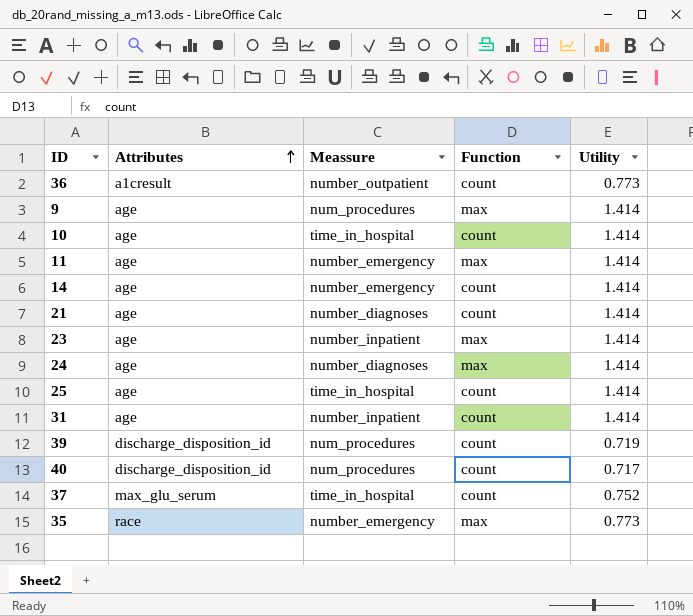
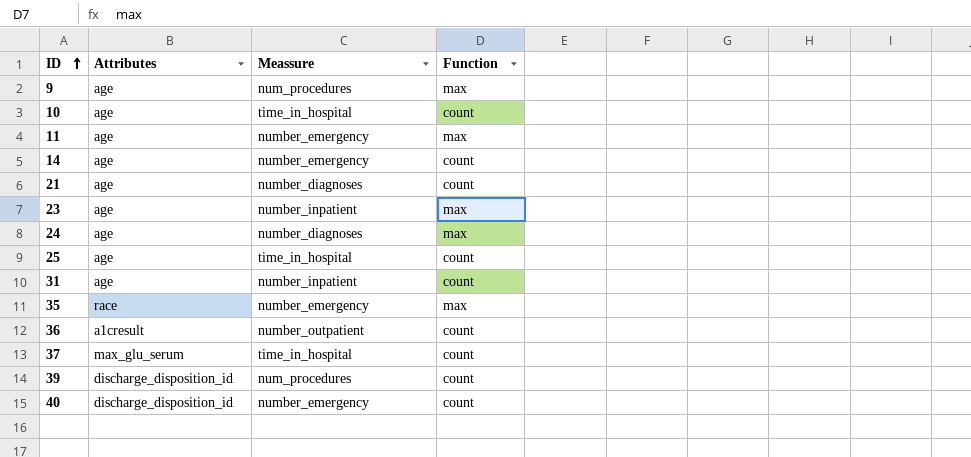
row order: Attributes ascending -> ID ascending
column Utility | position: 5 -> none
40 | Meassure: num_procedures -> number_emergency

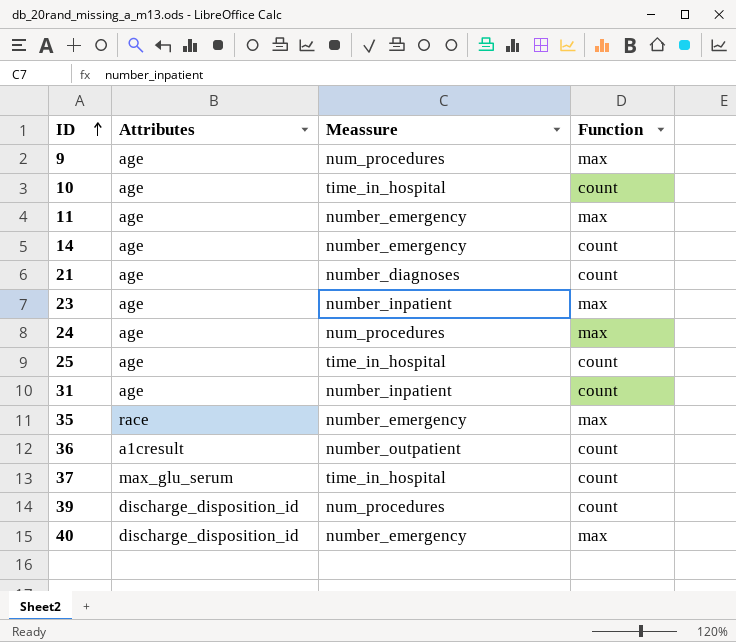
24 | Meassure: number_diagnoses -> num_procedures
40 | Function: count -> max

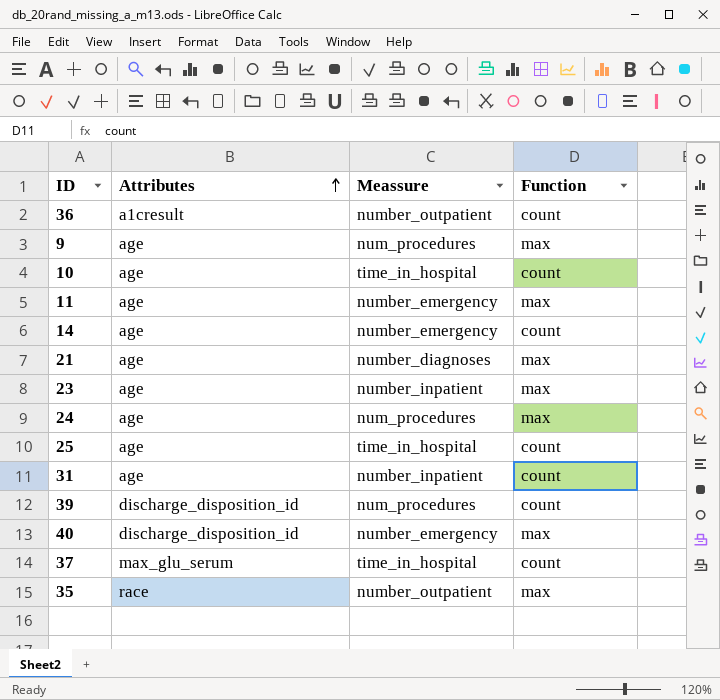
row order: ID ascending -> Attributes ascending
21 | Function: count -> max
35 | Meassure: number_emergency -> number_outpatient

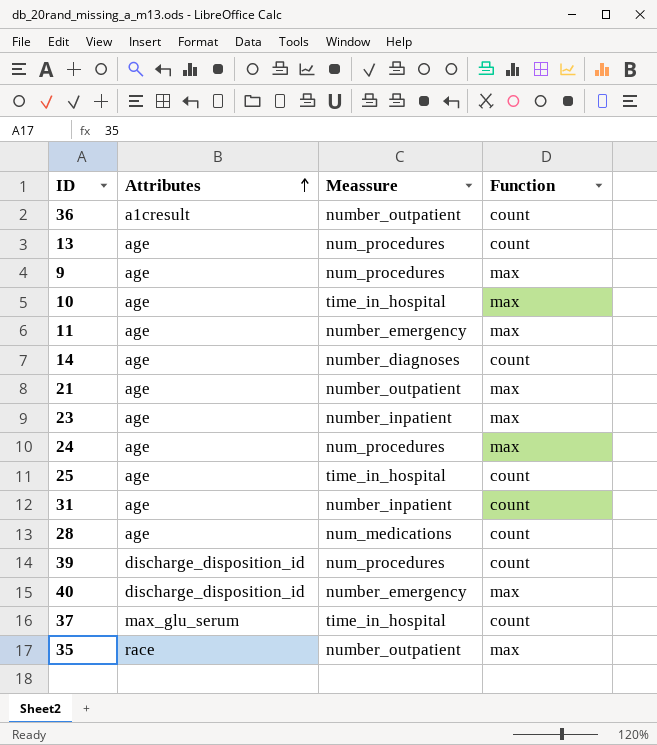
row 13: none -> age | num_procedures | count
10 | Function: count -> max
14 | Meassure: number_emergency -> number_diagnoses
21 | Meassure: number_diagnoses -> number_outpatient
row 28: none -> age | num_medications | count

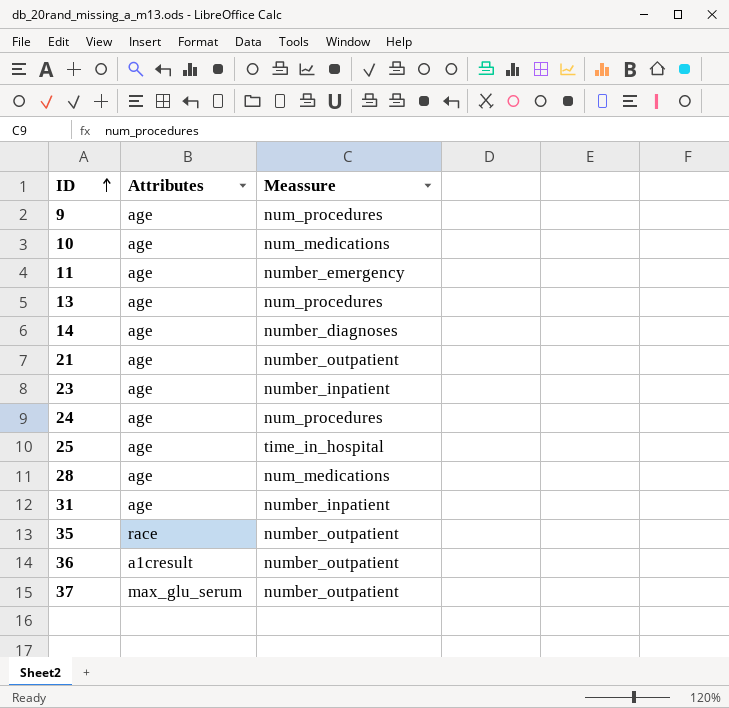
row order: Attributes ascending -> ID ascending
column Function | position: 4 -> none
row 39: discharge_disposition_id | num_procedures | count -> none
row 40: discharge_disposition_id | number_emergency | max -> none
10 | Meassure: time_in_hospital -> num_medications
37 | Meassure: time_in_hospital -> number_outpatient

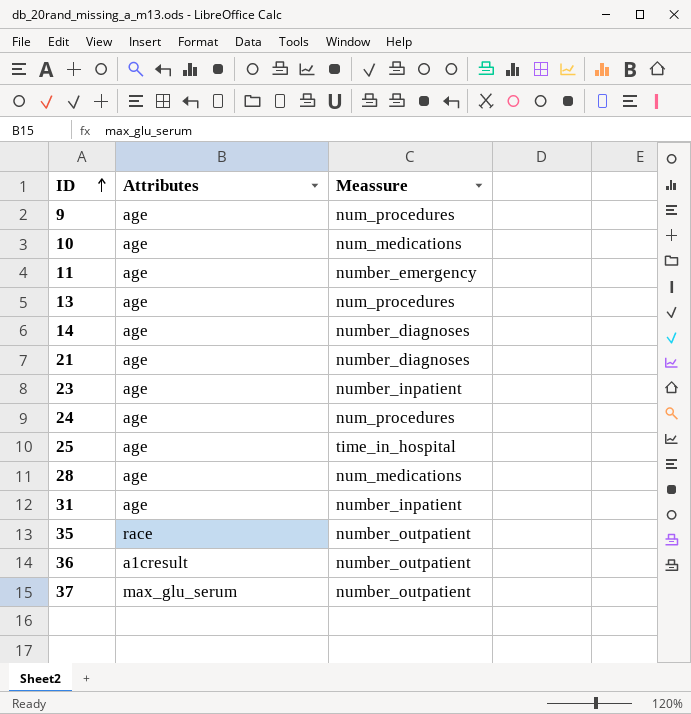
21 | Meassure: number_outpatient -> number_diagnoses

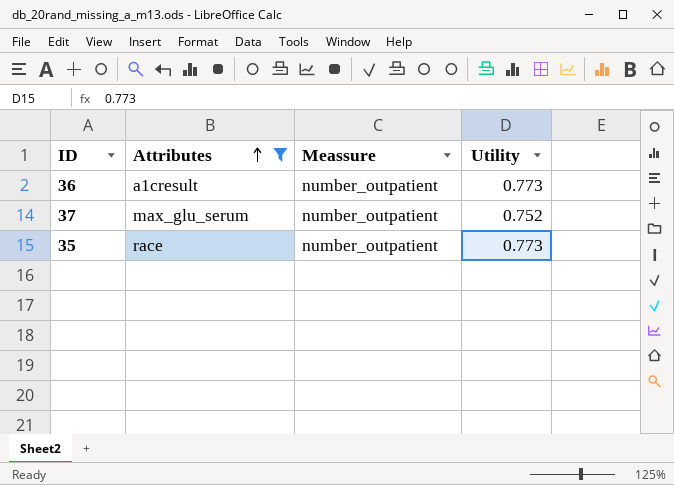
filter: none -> Attributes != age
row order: ID ascending -> Attributes ascending
column Utility | position: none -> 4

